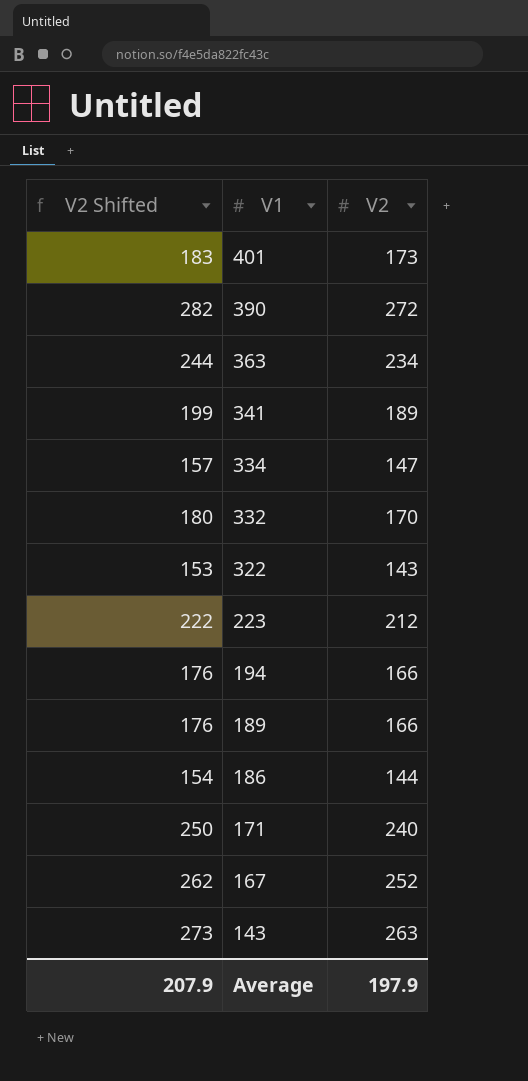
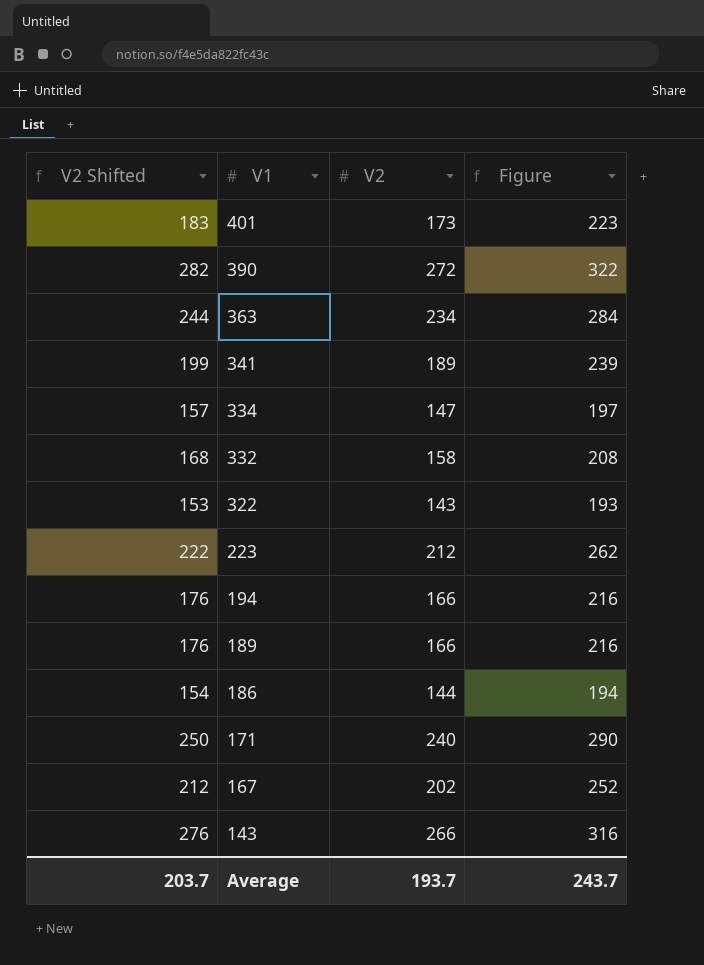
column Figure | formula: none -> [V2] + 50
332 | V2 Shifted: 180 -> 168
332 | V2: 170 -> 158
167 | V2 Shifted: 262 -> 212
167 | V2: 252 -> 202
143 | V2 Shifted: 273 -> 276
143 | V2: 263 -> 266
Average | V2 Shifted: 207.9 -> 203.7
Average | V2: 197.9 -> 193.7

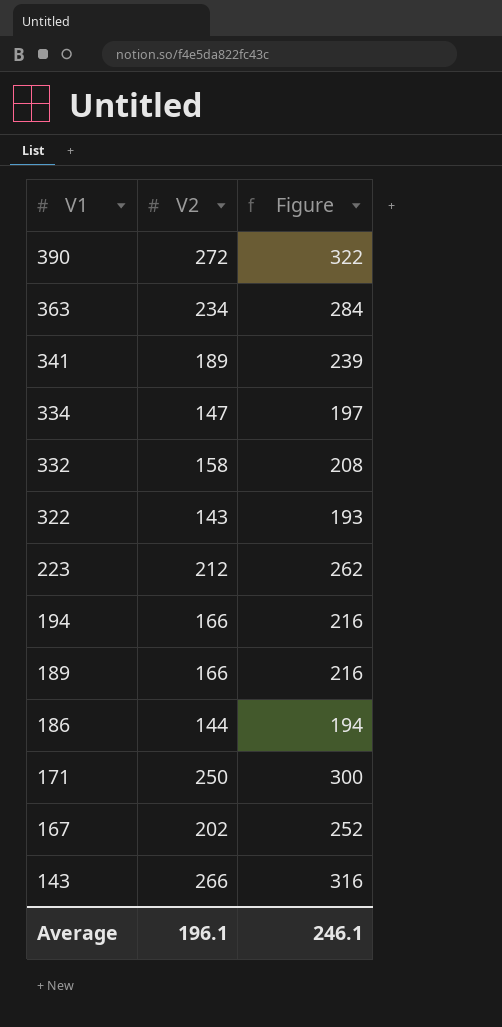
column V2 Shifted | formula: [V2] + 10 -> none
row 401: 183 | 173 | 223 -> none
171 | V2: 240 -> 250
171 | Figure: 290 -> 300
Average | V2: 193.7 -> 196.1
Average | Figure: 243.7 -> 246.1

